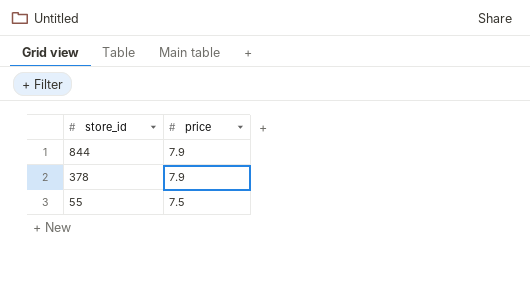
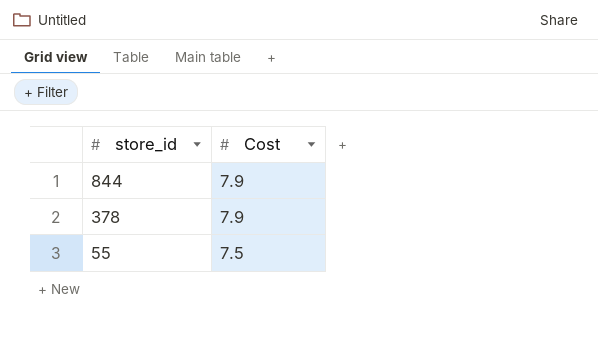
column name: price -> Cost

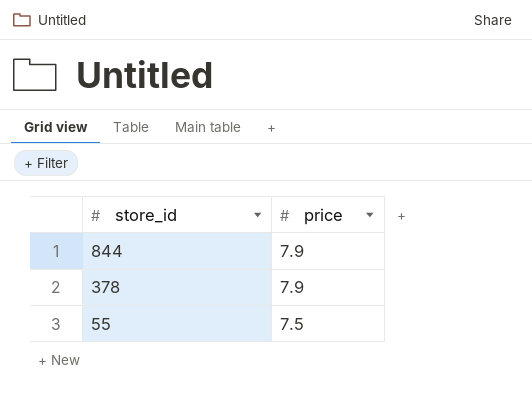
column name: Cost -> price

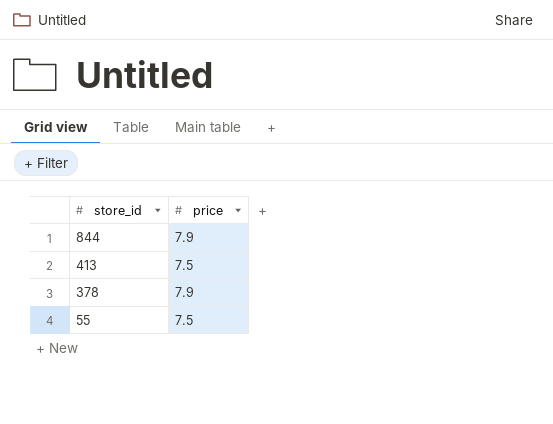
row 413: none -> 7.5

